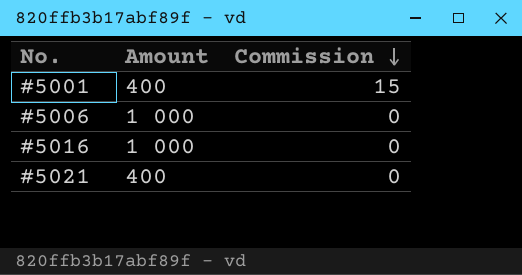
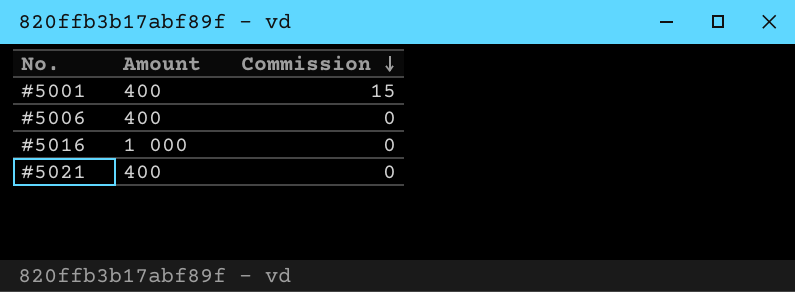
#5006 | Amount: 1 000 -> 400

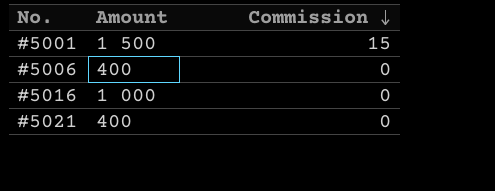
#5001 | Amount: 400 -> 1 500

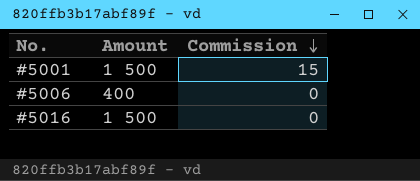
row #5021: 400 | 0 -> none
#5016 | Amount: 1 000 -> 1 500

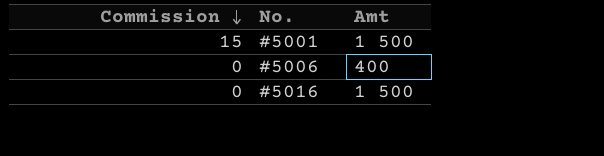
column Commission | position: 3 -> 1
column name: Amount -> Amt

